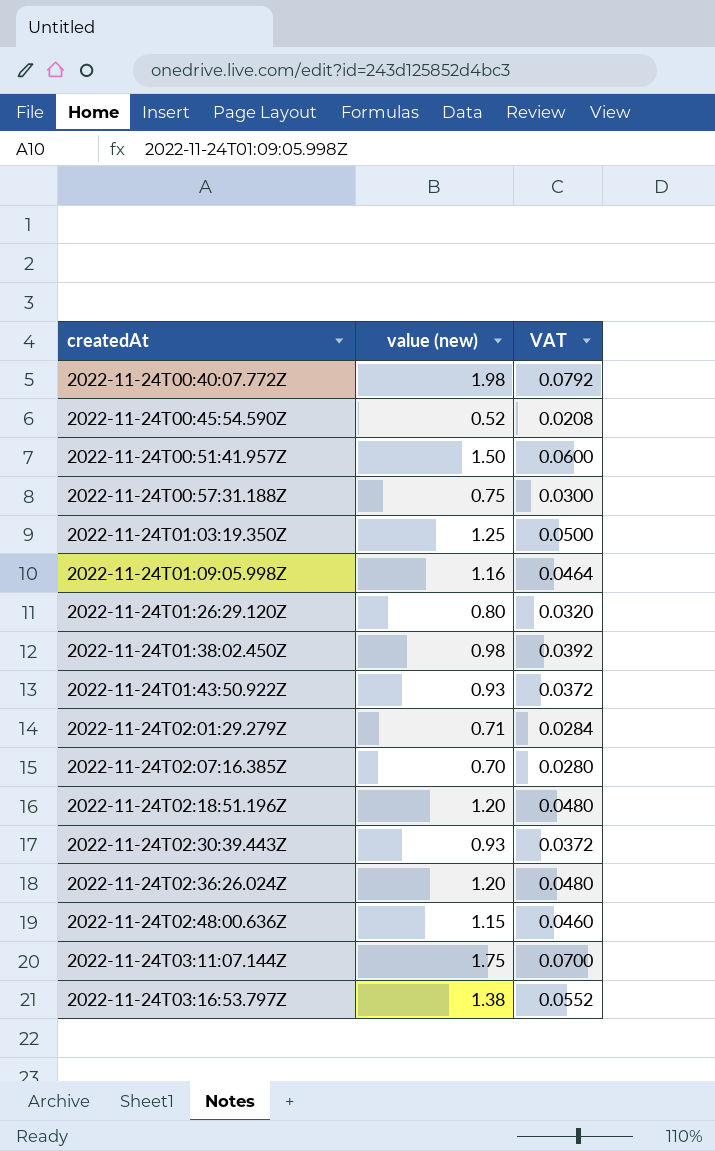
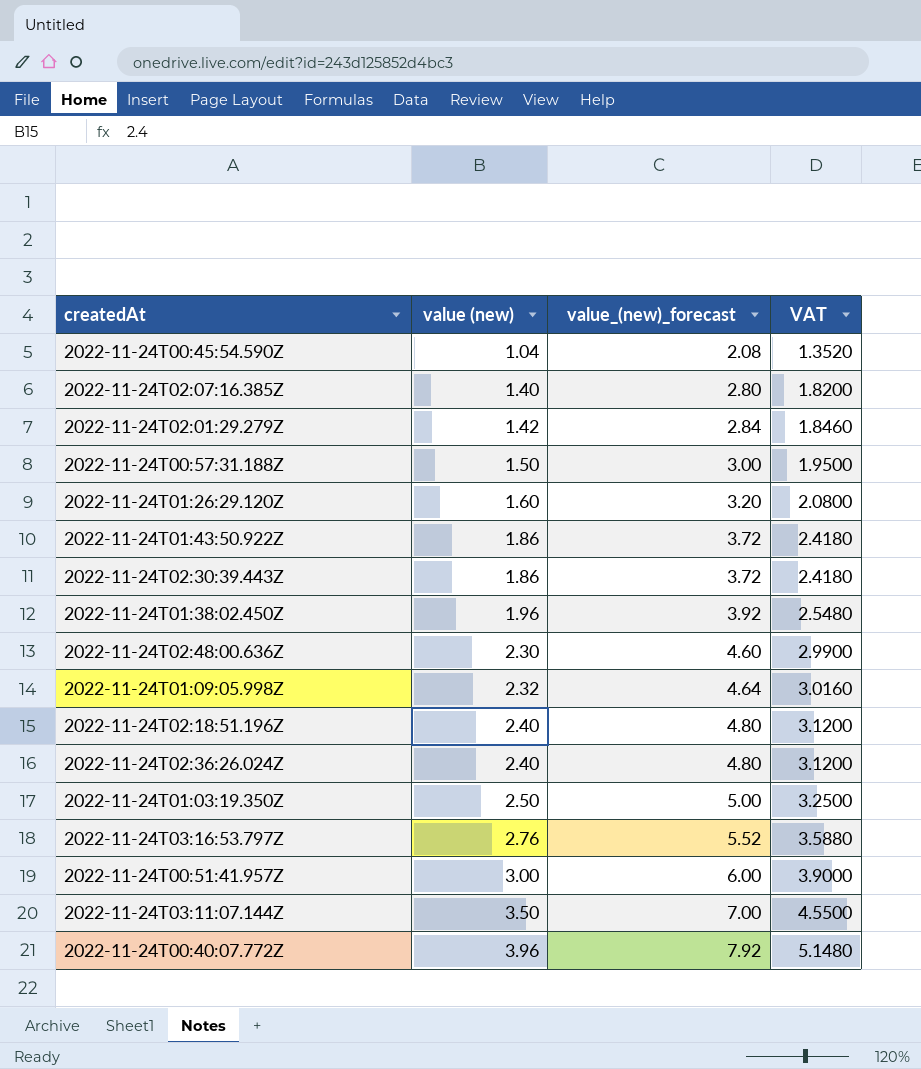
row order: createdAt ascending -> value (new) ascending
column value_(new)_forecast | formula: none -> [value (new)] * 2
column VAT | formula: [value (new)] * 0.04 -> [value (new)] * 1.3
2022-11-24T00:45:54.590Z | value (new): 0.52 -> 1.04
2022-11-24T02:07:16.385Z | value (new): 0.70 -> 1.40
2022-11-24T02:01:29.279Z | value (new): 0.71 -> 1.42
2022-11-24T00:57:31.188Z | value (new): 0.75 -> 1.50
2022-11-24T01:26:29.120Z | value (new): 0.80 -> 1.60
2022-11-24T01:43:50.922Z | value (new): 0.93 -> 1.86
2022-11-24T02:30:39.443Z | value (new): 0.93 -> 1.86
2022-11-24T01:38:02.450Z | value (new): 0.98 -> 1.96
2022-11-24T02:48:00.636Z | value (new): 1.15 -> 2.30
2022-11-24T01:09:05.998Z | value (new): 1.16 -> 2.32
2022-11-24T02:18:51.196Z | value (new): 1.20 -> 2.40
2022-11-24T02:36:26.024Z | value (new): 1.20 -> 2.40
2022-11-24T01:03:19.350Z | value (new): 1.25 -> 2.50
2022-11-24T03:16:53.797Z | value (new): 1.38 -> 2.76
2022-11-24T00:51:41.957Z | value (new): 1.50 -> 3.00
2022-11-24T03:11:07.144Z | value (new): 1.75 -> 3.50
2022-11-24T00:40:07.772Z | value (new): 1.98 -> 3.96

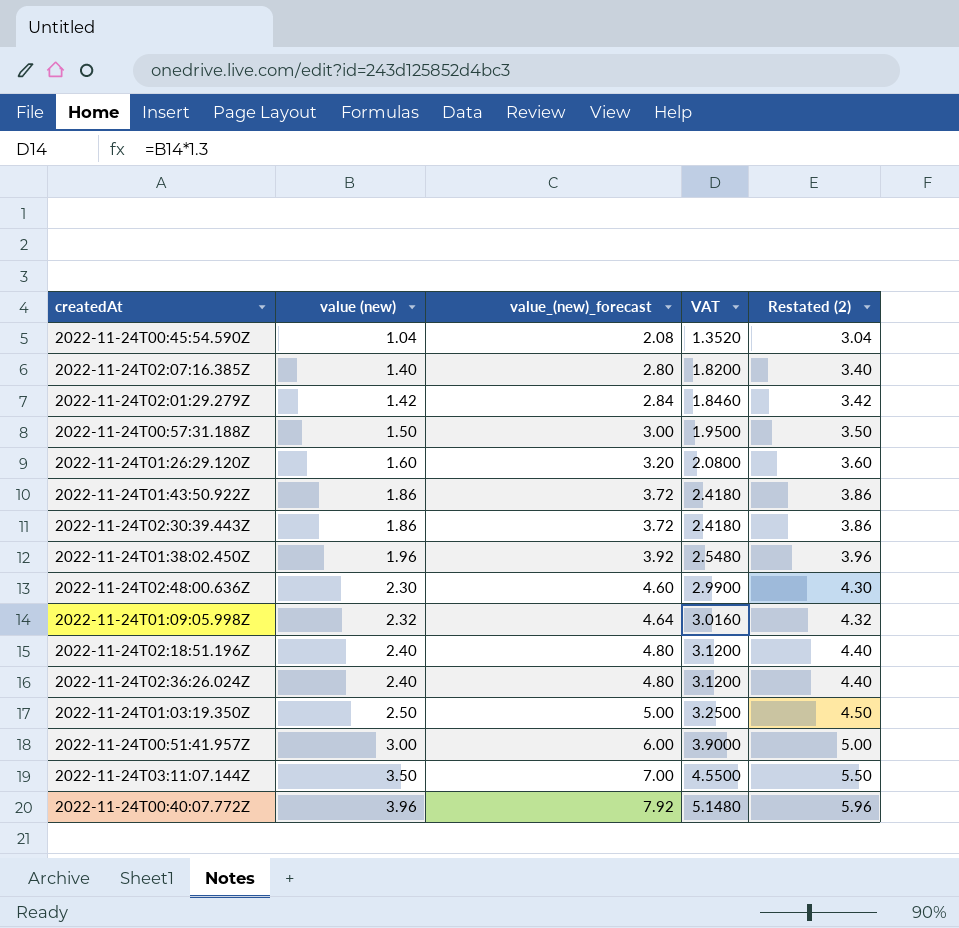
column Restated (2) | formula: none -> [value (new)] + 2
row 2022-11-24T03:16:53.797Z: 2.76 | 5.52 | 3.5880 -> none

